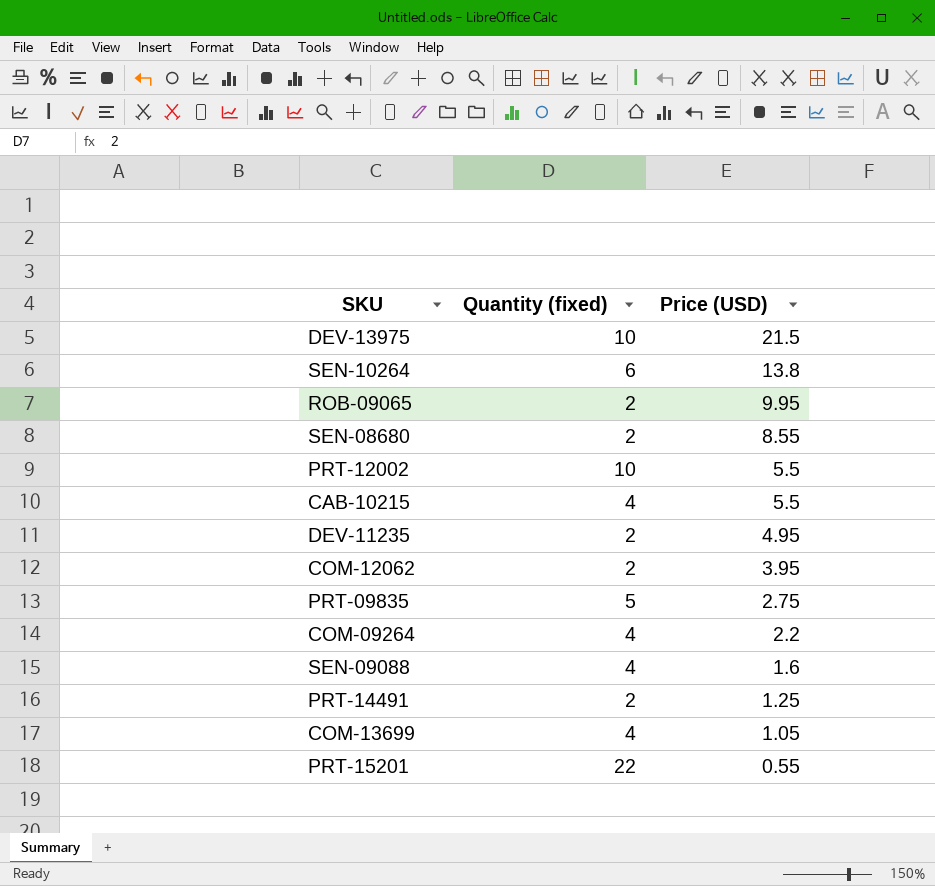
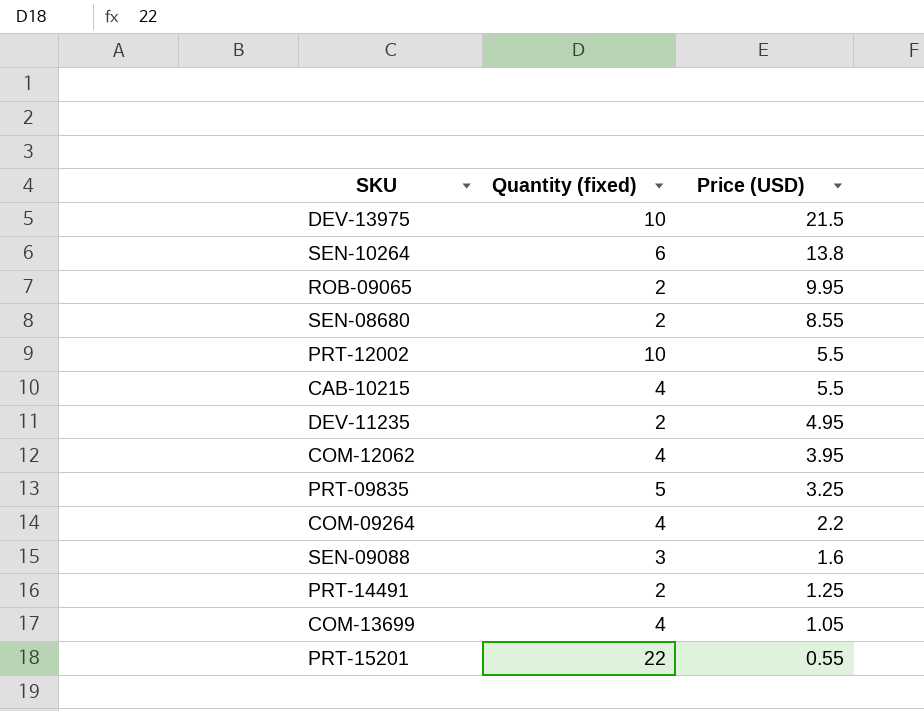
COM-12062 | Quantity (fixed): 2 -> 4
PRT-09835 | Price (USD): 2.75 -> 3.25
SEN-09088 | Quantity (fixed): 4 -> 3

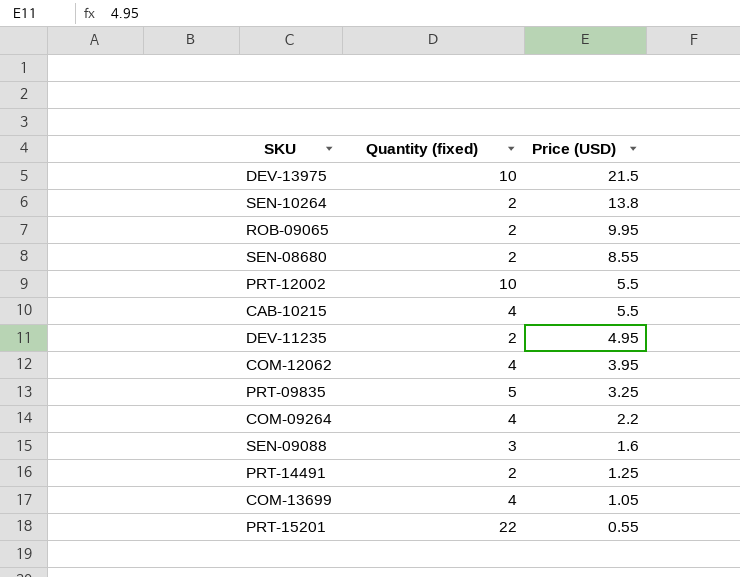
SEN-10264 | Quantity (fixed): 6 -> 2

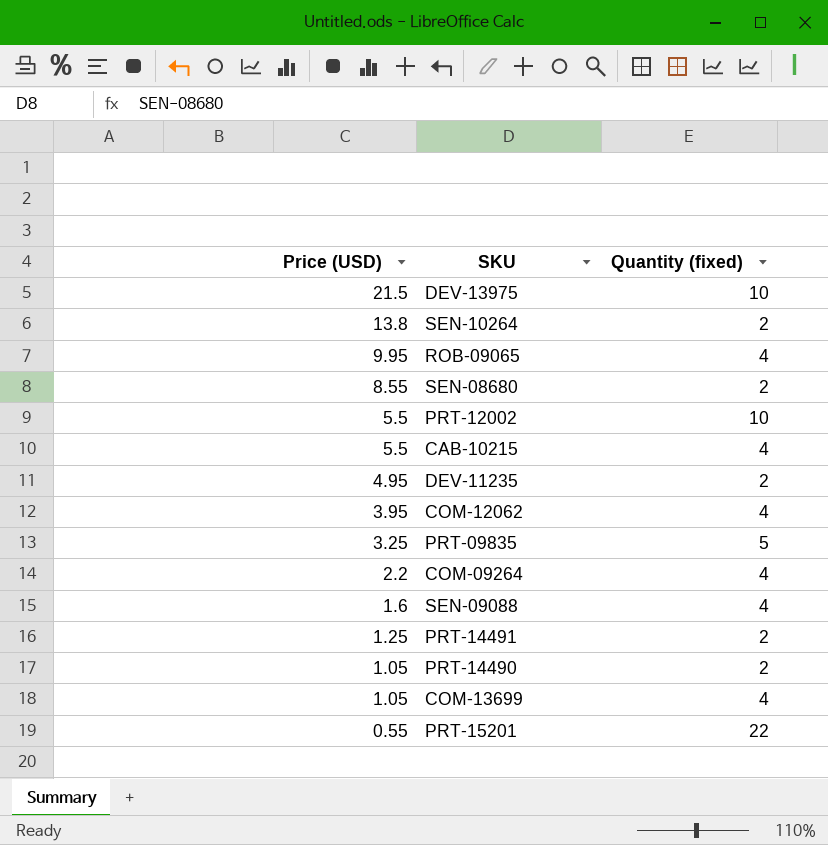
column Price (USD) | position: 3 -> 1
ROB-09065 | Quantity (fixed): 2 -> 4
SEN-09088 | Quantity (fixed): 3 -> 4
row PRT-14490: none -> 1.05 | 2

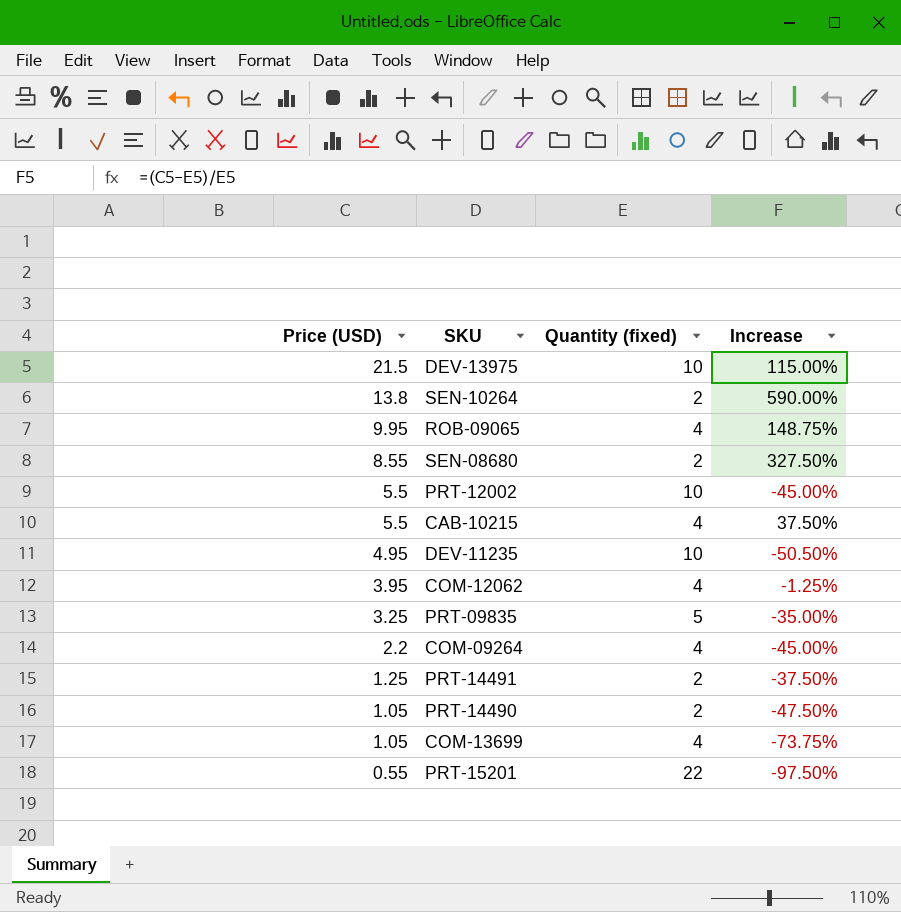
column Increase | formula: none -> ([Price (USD)] - [Quantity (fixed)]) / [Quantity (fixed)]
row SEN-09088: 1.6 | 4 -> none
DEV-11235 | Quantity (fixed): 2 -> 10

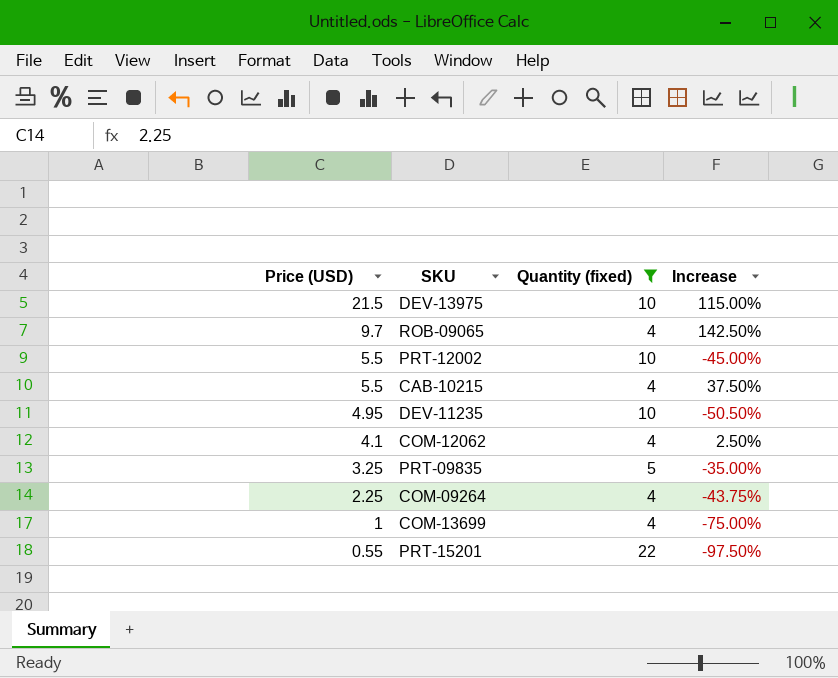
filter: none -> Quantity (fixed) != 2
ROB-09065 | Price (USD): 9.95 -> 9.7
ROB-09065 | Increase: 148.75% -> 142.50%
COM-12062 | Price (USD): 3.95 -> 4.1
COM-12062 | Increase: -1.25% -> 2.50%
COM-09264 | Price (USD): 2.2 -> 2.25
COM-09264 | Increase: -45.00% -> -43.75%
COM-13699 | Price (USD): 1.05 -> 1
COM-13699 | Increase: -73.75% -> -75.00%

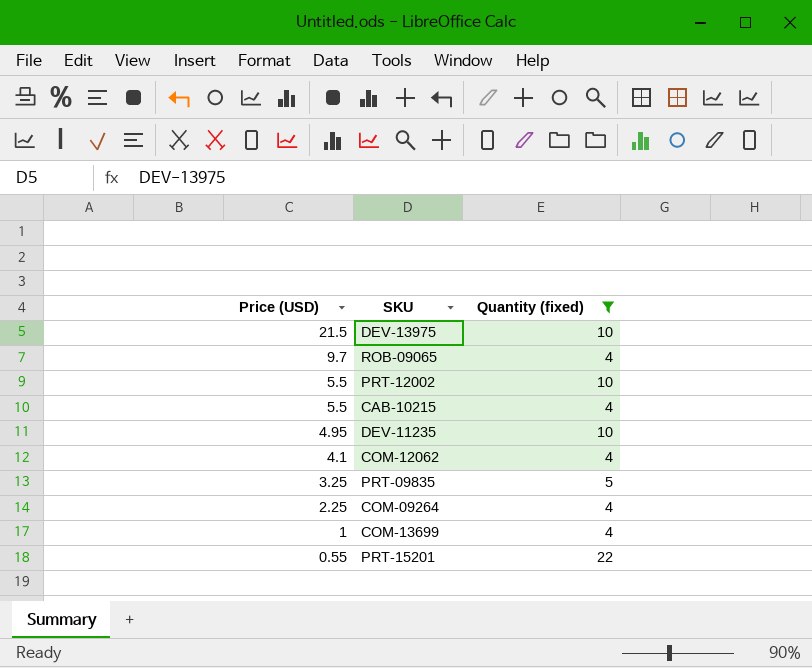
column Increase | formula: ([Price (USD)] - [Quantity (fixed)]) / [Quantity (fixed)] -> none

